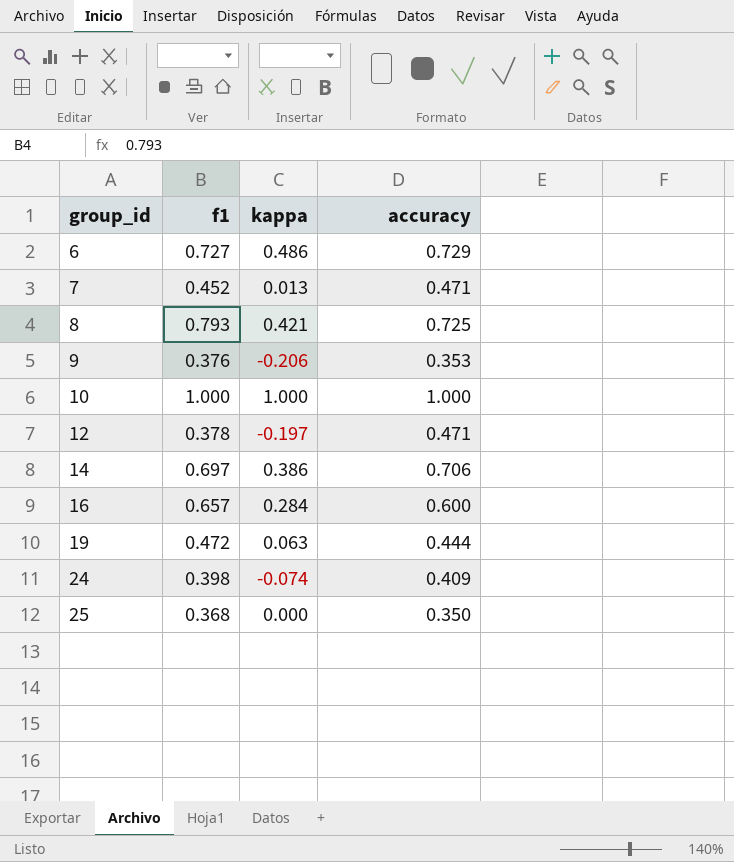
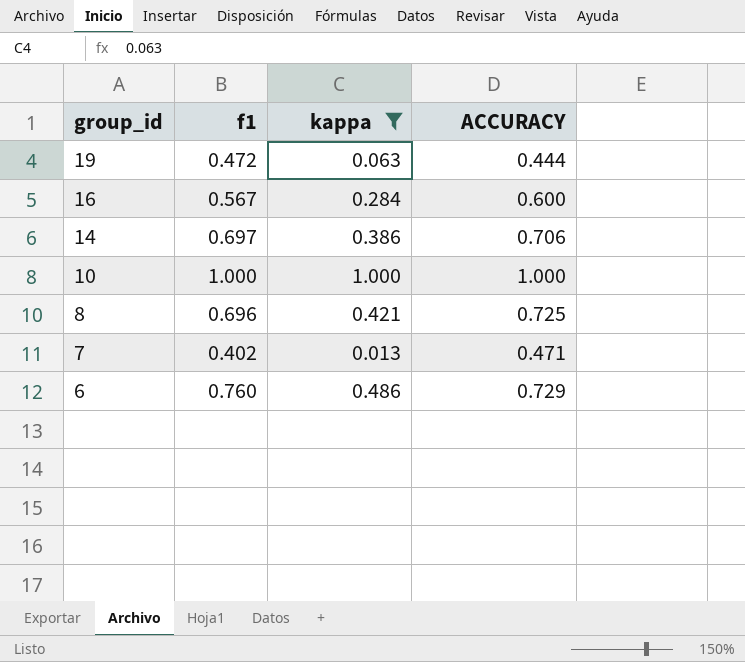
filter: none -> kappa >= 0.013
row order: group_id ascending -> group_id descending
column name: accuracy -> ACCURACY
16 | f1: 0.657 -> 0.567
8 | f1: 0.793 -> 0.696
7 | f1: 0.452 -> 0.402
6 | f1: 0.727 -> 0.760

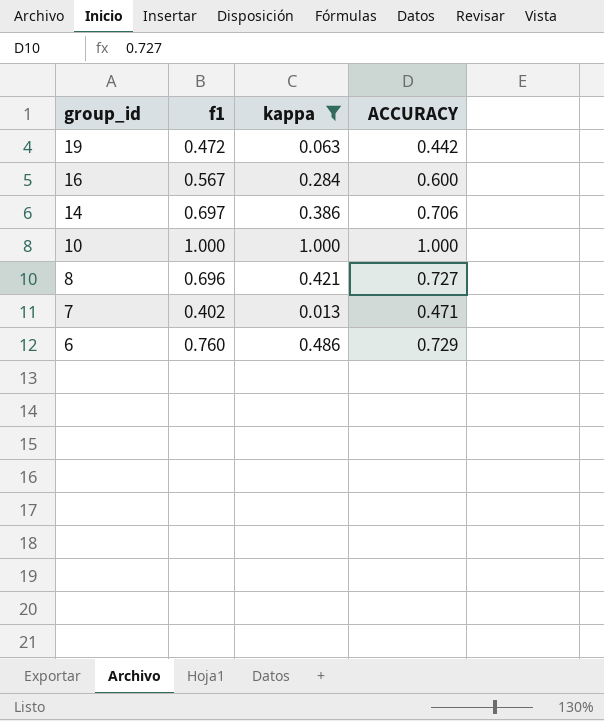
19 | ACCURACY: 0.444 -> 0.442
8 | ACCURACY: 0.725 -> 0.727

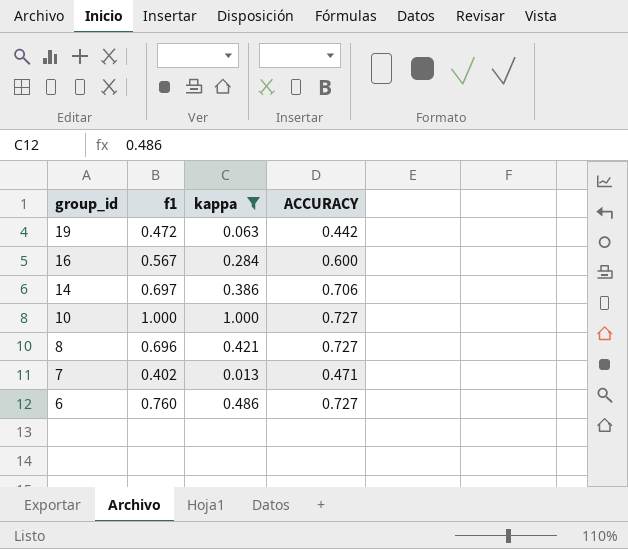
10 | ACCURACY: 1.000 -> 0.727
6 | ACCURACY: 0.729 -> 0.727

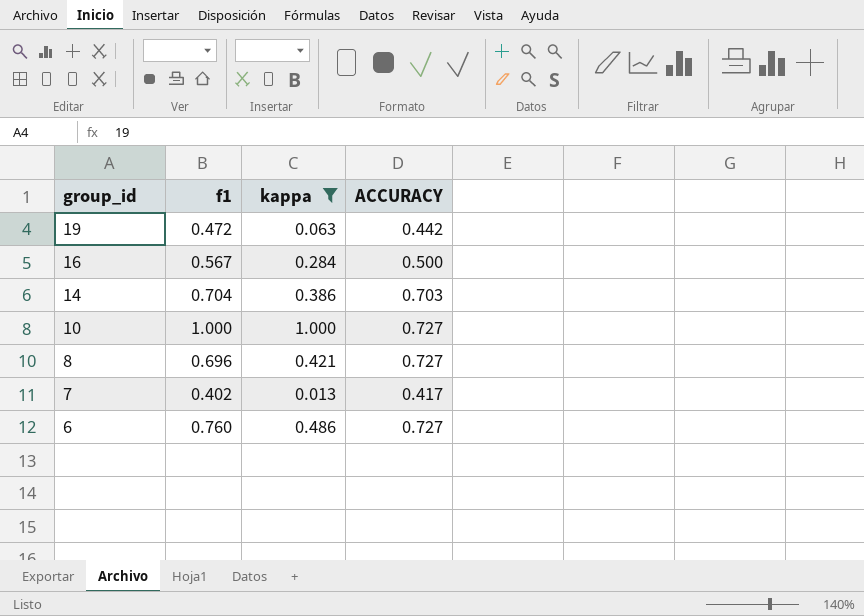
16 | ACCURACY: 0.600 -> 0.500
14 | f1: 0.697 -> 0.704
14 | ACCURACY: 0.706 -> 0.703
7 | ACCURACY: 0.471 -> 0.417

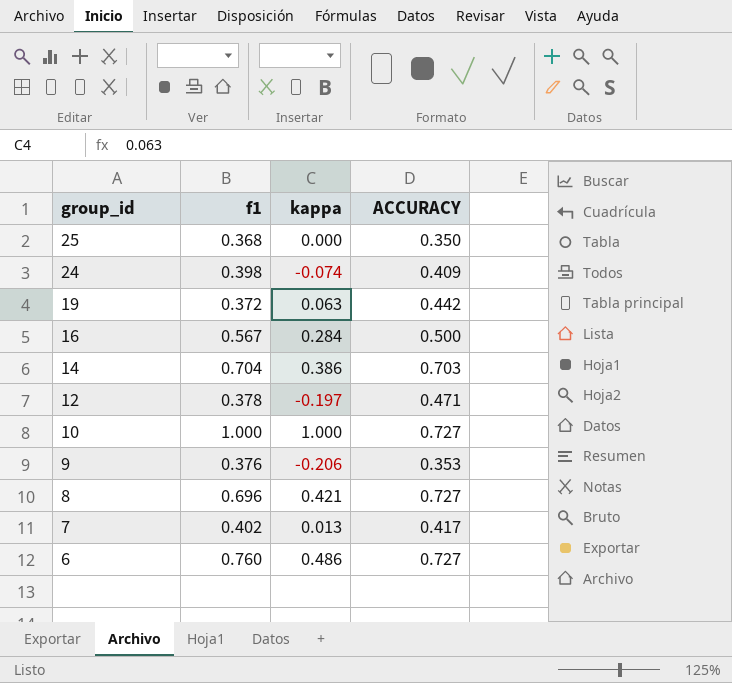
filter: kappa >= 0.013 -> none
19 | f1: 0.472 -> 0.372

